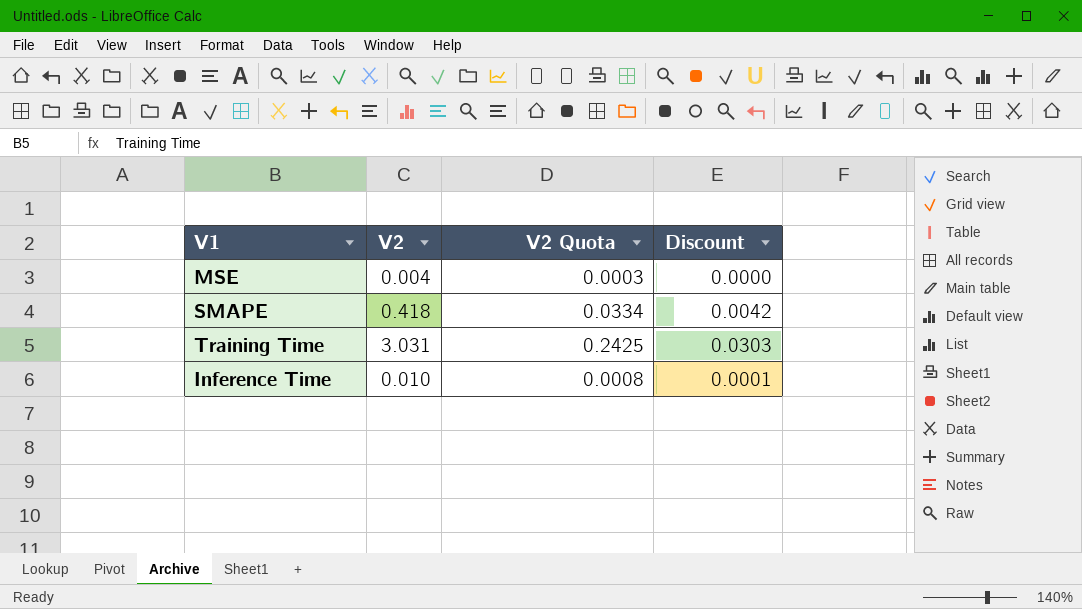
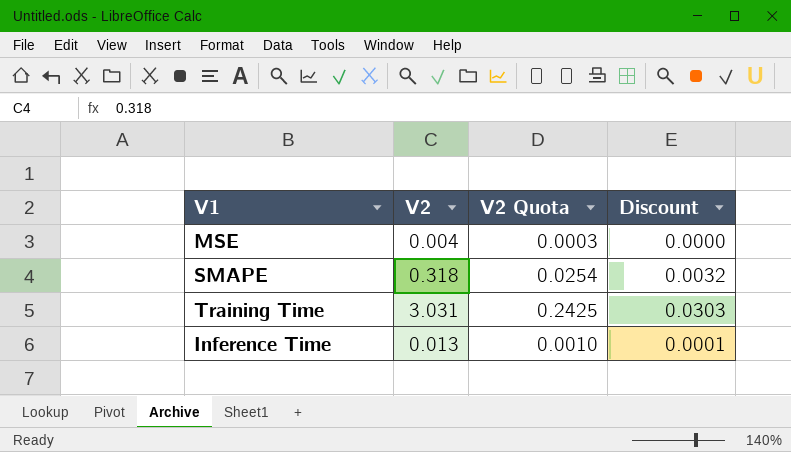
SMAPE | V2: 0.418 -> 0.318
SMAPE | V2 Quota: 0.0334 -> 0.0254
SMAPE | Discount: 0.0042 -> 0.0032
Inference Time | V2: 0.010 -> 0.013
Inference Time | V2 Quota: 0.0008 -> 0.0010

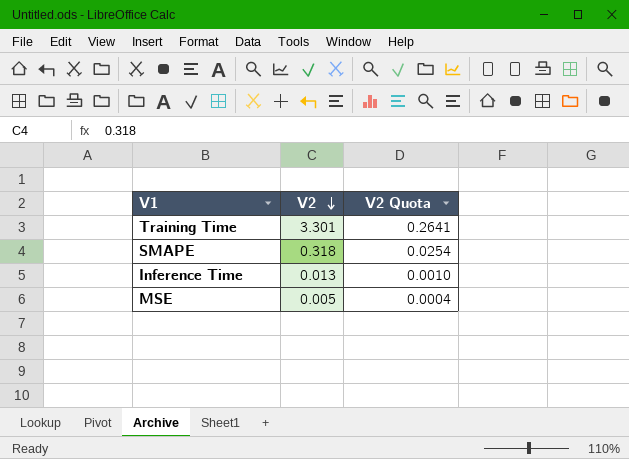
row order: none -> V2 descending
column Discount | formula: [V2] * 0.01 -> none
Training Time | V2: 3.031 -> 3.301
Training Time | V2 Quota: 0.2425 -> 0.2641
MSE | V2: 0.004 -> 0.005
MSE | V2 Quota: 0.0003 -> 0.0004

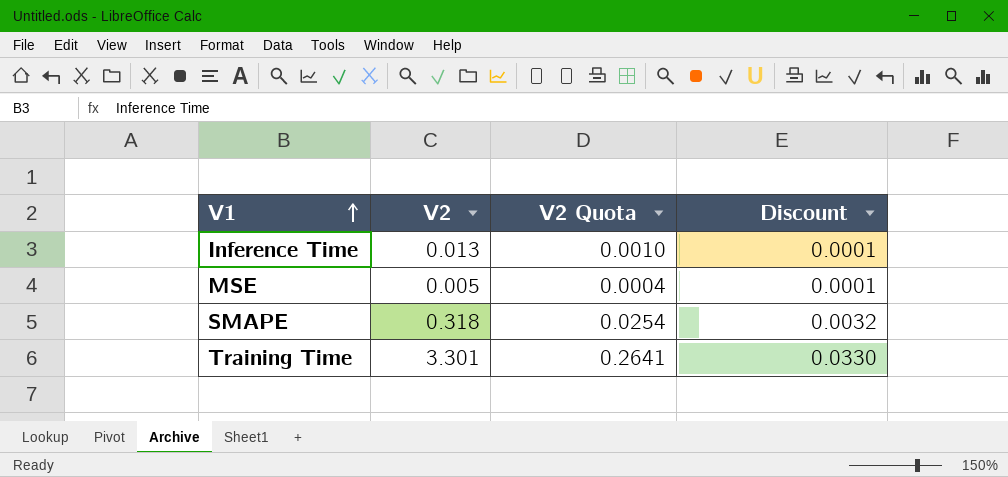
row order: V2 descending -> V1 ascending
column Discount | formula: none -> [V2] * 0.01

